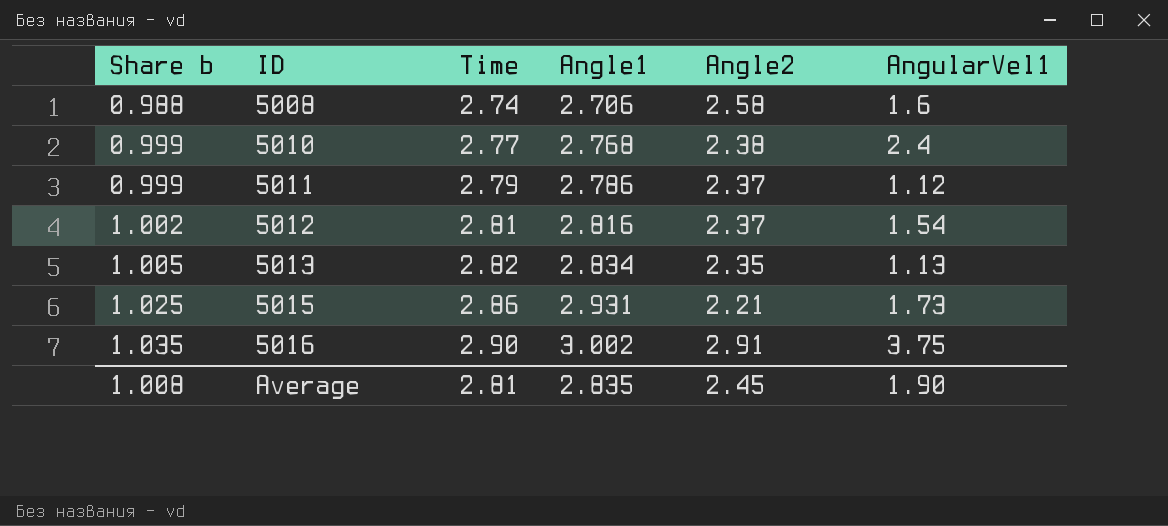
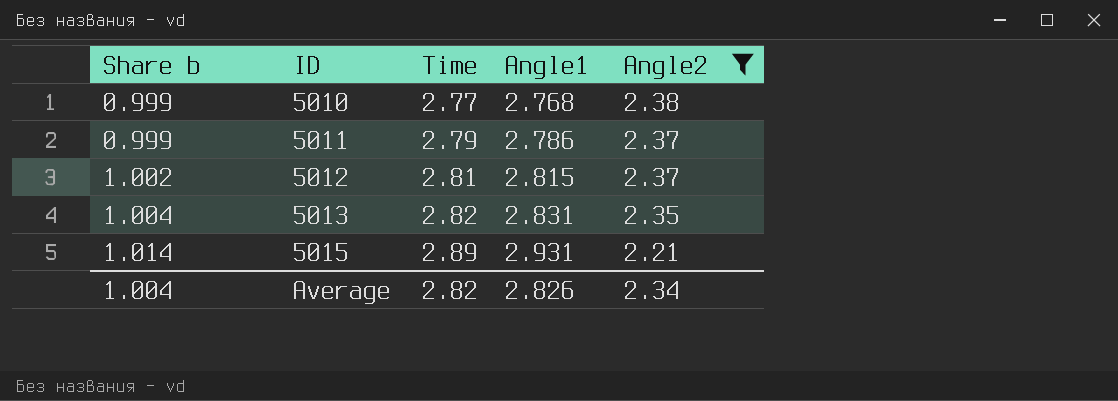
filter: none -> Angle2 <= 2.38
column AngularVel1 | position: 6 -> none
5012 | Angle1: 2.816 -> 2.815
5013 | Share b: 1.005 -> 1.004
5013 | Angle1: 2.834 -> 2.831
5015 | Share b: 1.025 -> 1.014
5015 | Time: 2.86 -> 2.89
Average | Share b: 1.008 -> 1.004
Average | Time: 2.81 -> 2.82
Average | Angle1: 2.835 -> 2.826
Average | Angle2: 2.45 -> 2.34

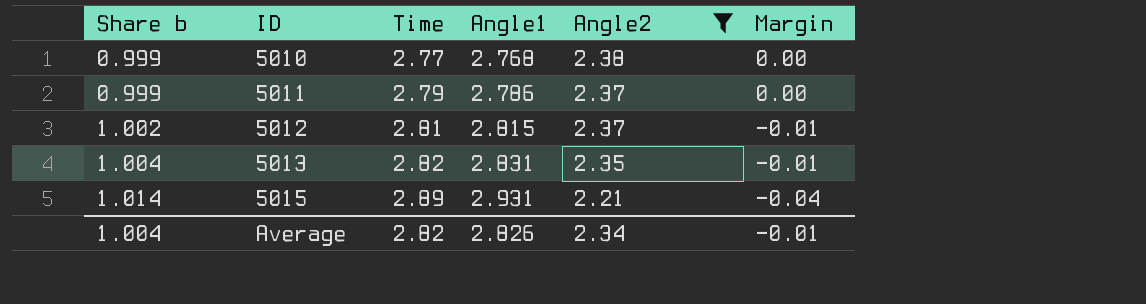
column Margin | formula: none -> [Time] - [Angle1]

